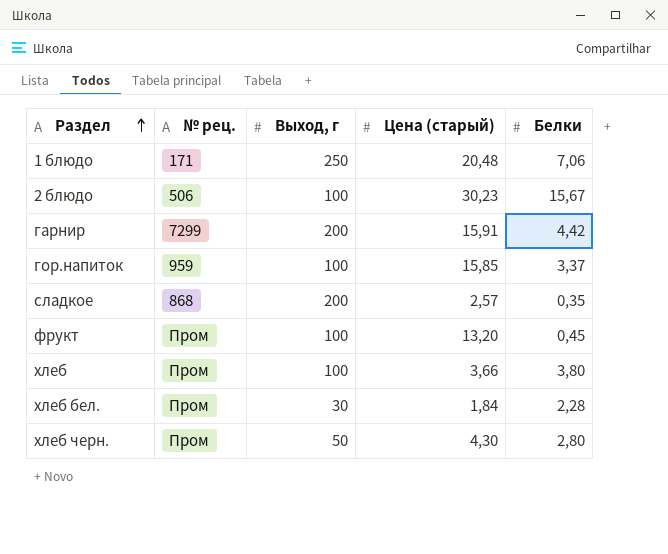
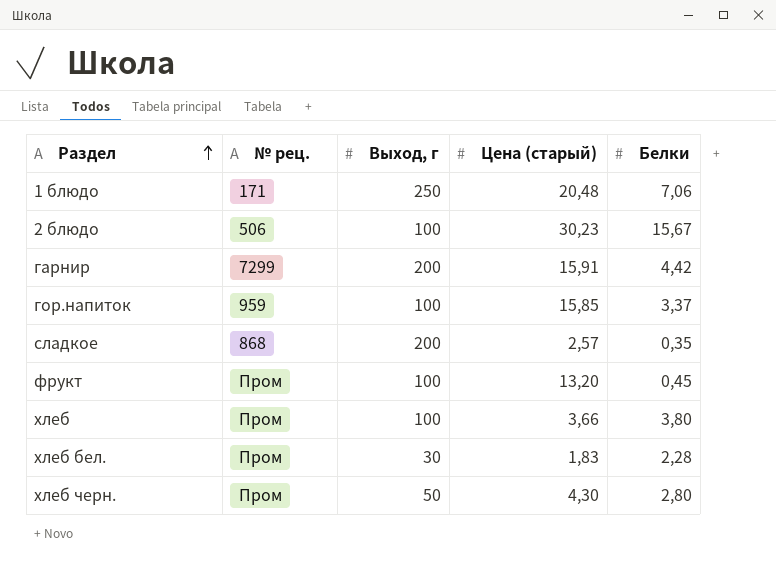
хлеб бел. | Цена (старый): 1,84 -> 1,83

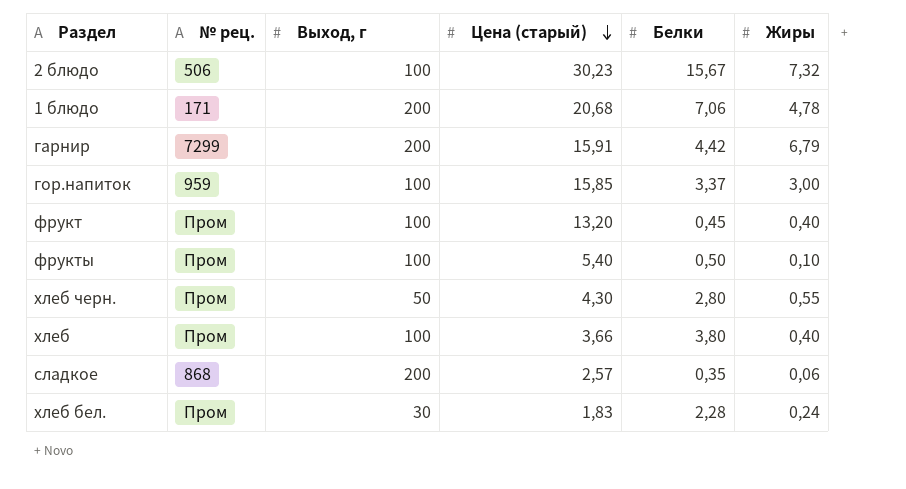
row order: Раздел ascending -> Цена (старый) descending
column Жиры | position: none -> 6
1 блюдо | Выход, г: 250 -> 200
1 блюдо | Цена (старый): 20,48 -> 20,68
row фрукты: none -> Пром | 100 | 5,40 | 0,50 | 0,10

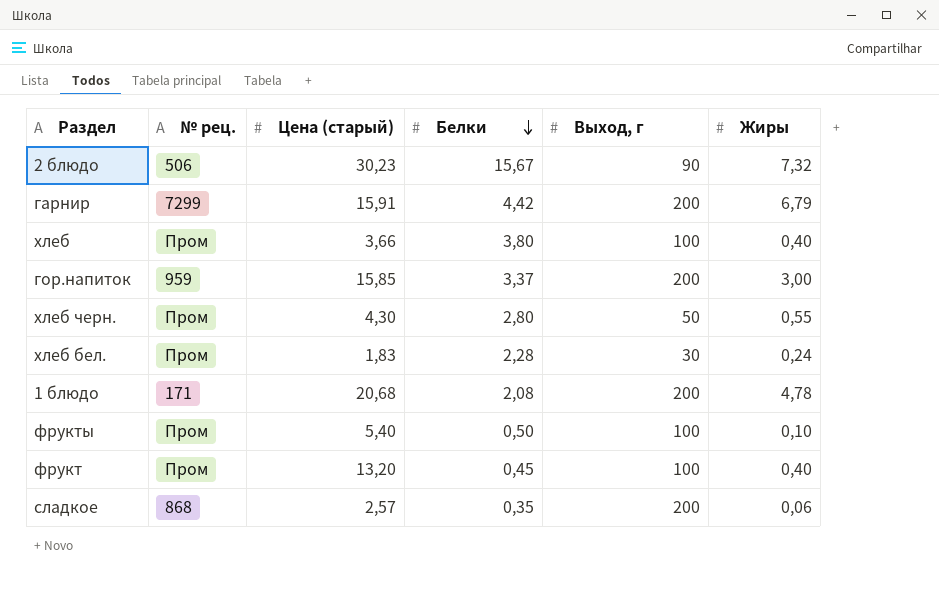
row order: Цена (старый) descending -> Белки descending
column Выход, г | position: 3 -> 5
2 блюдо | Выход, г: 100 -> 90
гор.напиток | Выход, г: 100 -> 200
1 блюдо | Белки: 7,06 -> 2,08

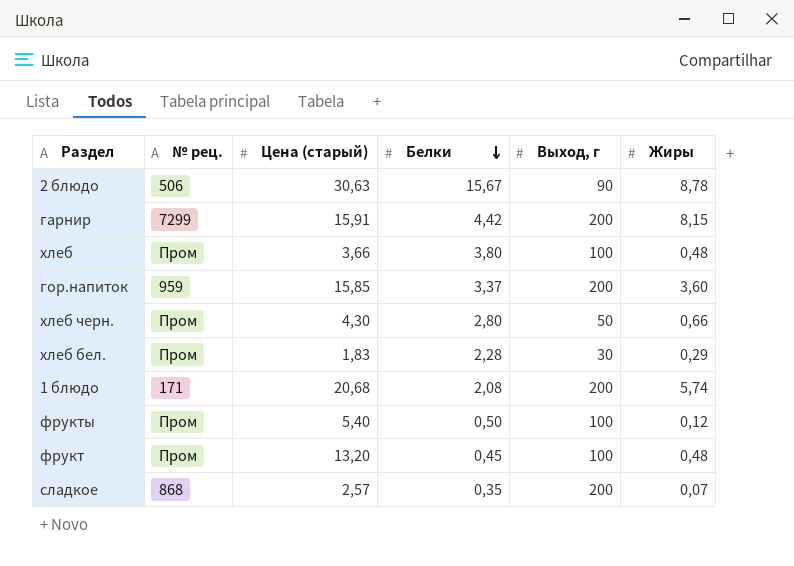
2 блюдо | Цена (старый): 30,23 -> 30,63
2 блюдо | Жиры: 7,32 -> 8,78
гарнир | Жиры: 6,79 -> 8,15
хлеб | Жиры: 0,40 -> 0,48
гор.напиток | Жиры: 3,00 -> 3,60
хлеб черн. | Жиры: 0,55 -> 0,66
хлеб бел. | Жиры: 0,24 -> 0,29
1 блюдо | Жиры: 4,78 -> 5,74
фрукты | Жиры: 0,10 -> 0,12
фрукт | Жиры: 0,40 -> 0,48
сладкое | Жиры: 0,06 -> 0,07

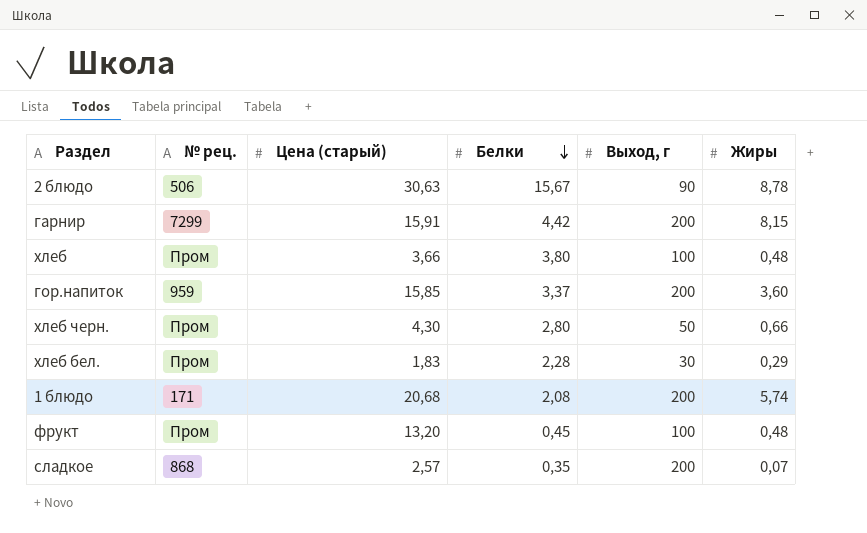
row фрукты: Пром | 5,40 | 0,50 | 100 | 0,12 -> none

